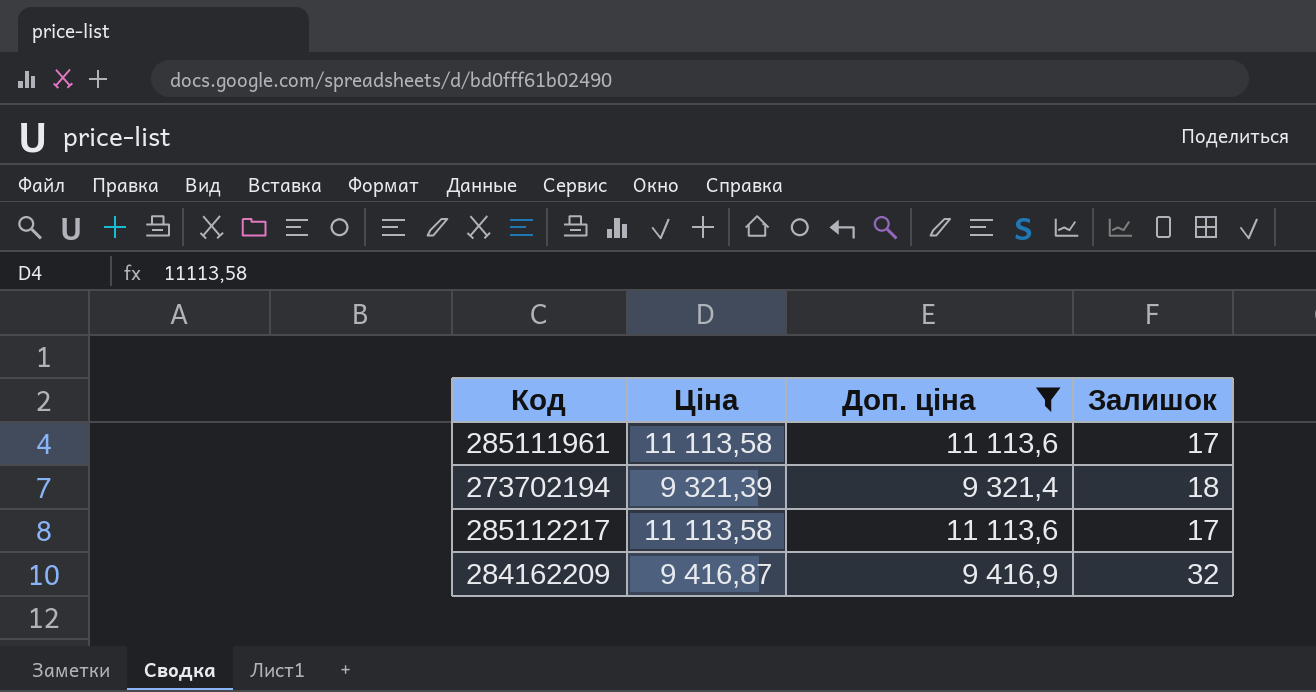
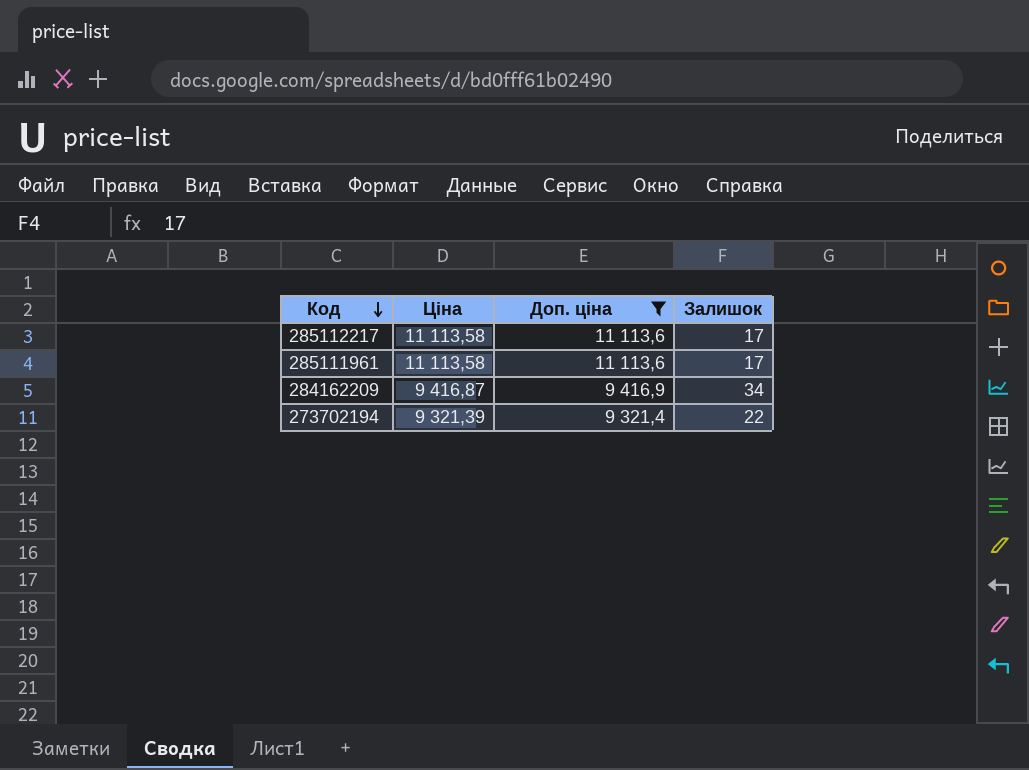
row order: none -> Код descending
284162209 | Залишок: 32 -> 34
273702194 | Залишок: 18 -> 22

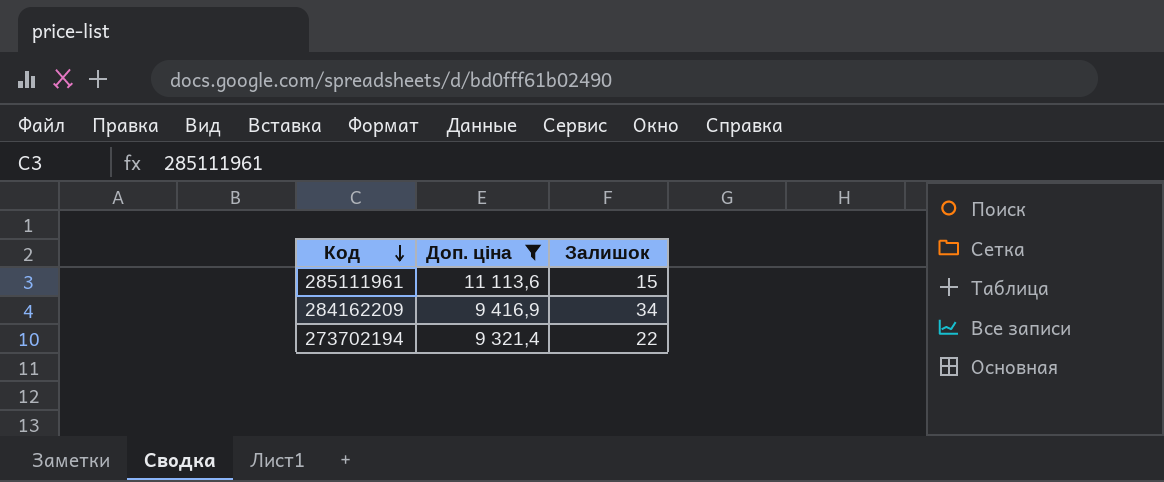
column Ціна | position: 2 -> none
row 285112217: 11 113,58 | 11 113,6 | 17 -> none
285111961 | Залишок: 17 -> 15

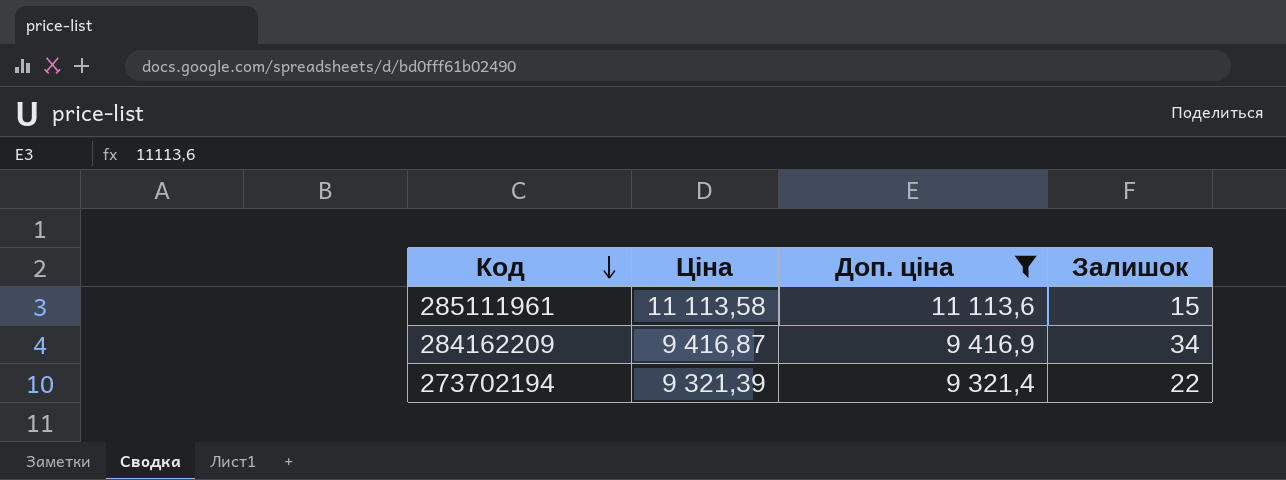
column Ціна | position: none -> 2

